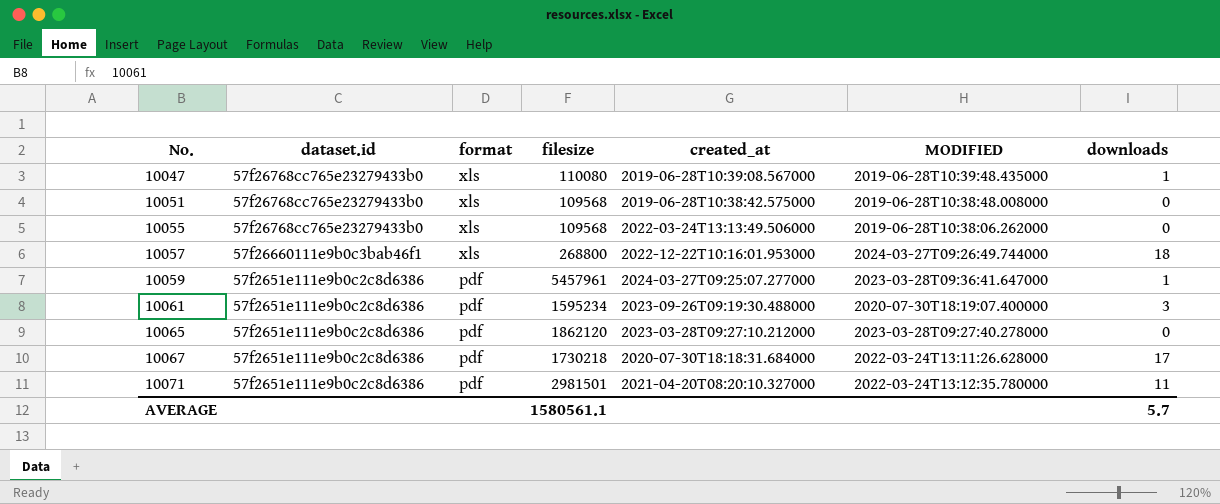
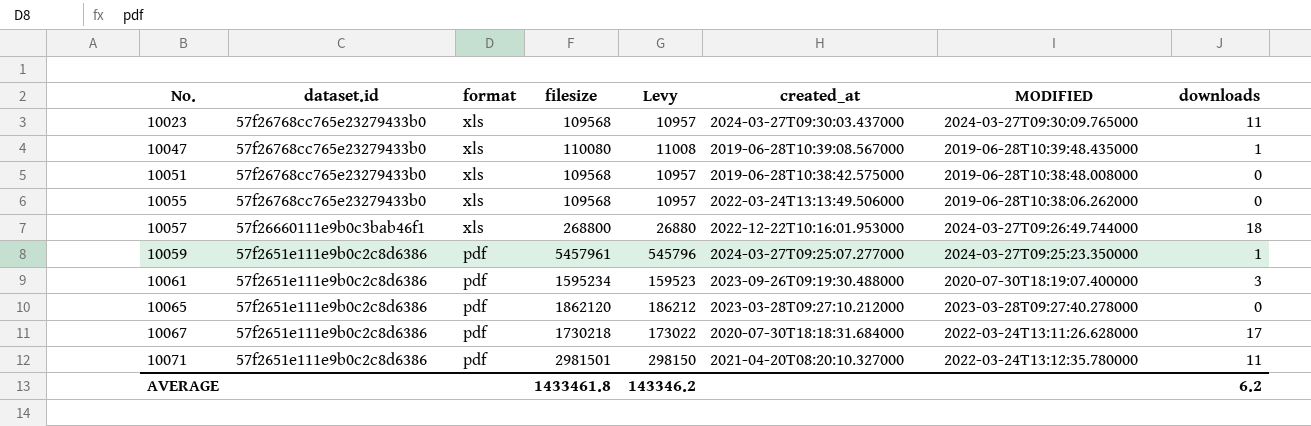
column Levy | formula: none -> [filesize] * 0.1
row 10023: none -> 57f26768cc765e23279433b0 | xls | 109568 | 10957 | 2024-03-27T09:30:03.437000 | 2024-03-27T09:30:09.765000 | 11
10059 | MODIFIED: 2023-03-28T09:36:41.647000 -> 2024-03-27T09:25:23.350000
AVERAGE | filesize: 1580561.1 -> 1433461.8
AVERAGE | downloads: 5.7 -> 6.2

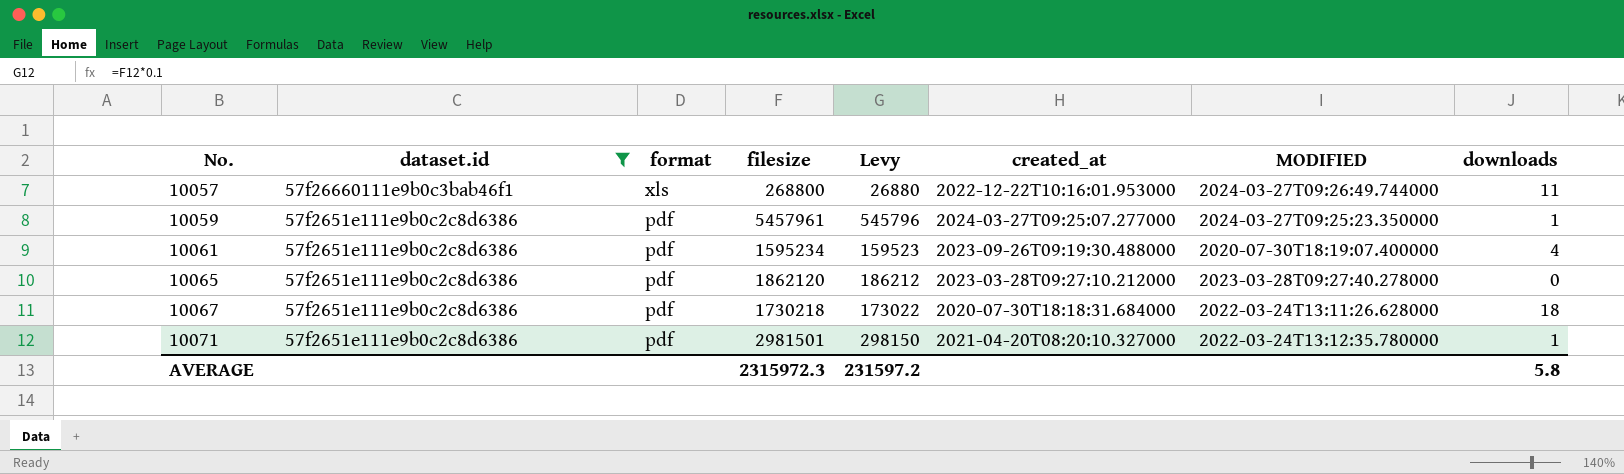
filter: none -> dataset.id != 57f26768cc765e23279433b0
10057 | downloads: 18 -> 11
10061 | downloads: 3 -> 4
10067 | downloads: 17 -> 18
10071 | downloads: 11 -> 1
AVERAGE | filesize: 1433461.8 -> 2315972.3
AVERAGE | Levy: 143346.2 -> 231597.2
AVERAGE | downloads: 6.2 -> 5.8

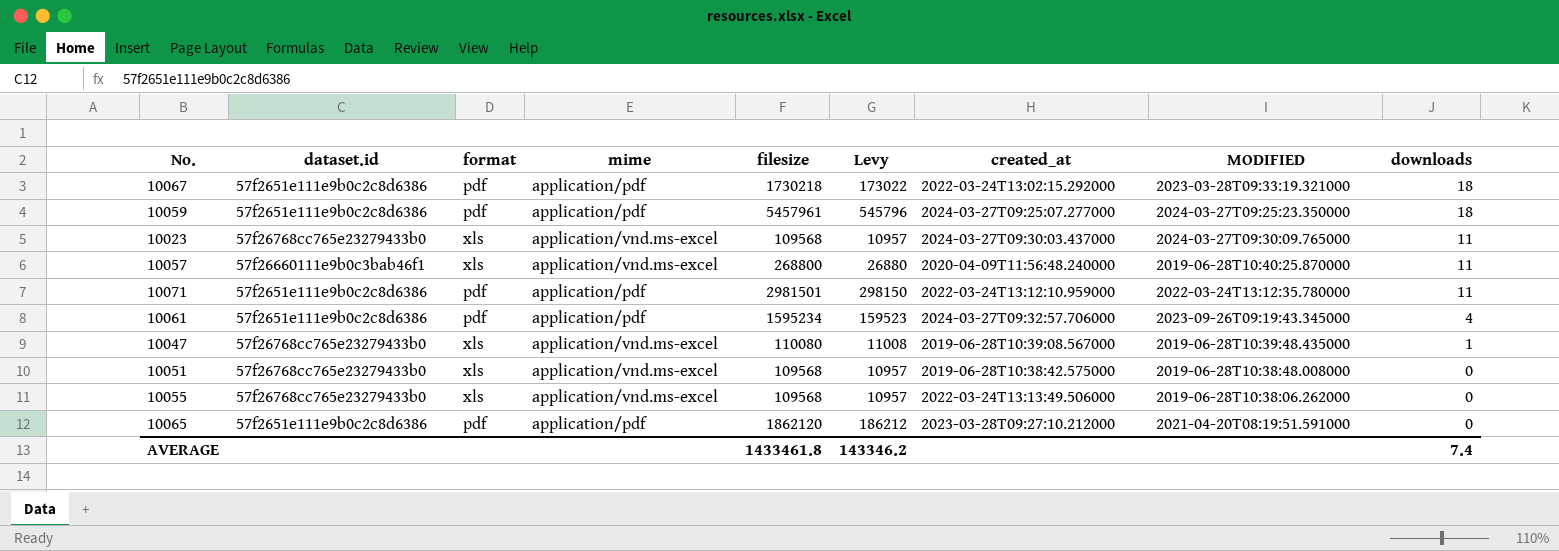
filter: dataset.id != 57f26768cc765e23279433b0 -> none
row order: No. ascending -> downloads descending
column mime | position: none -> 4
10067 | created_at: 2020-07-30T18:18:31.684000 -> 2022-03-24T13:02:15.292000
10067 | MODIFIED: 2022-03-24T13:11:26.628000 -> 2023-03-28T09:33:19.321000
10059 | downloads: 1 -> 18
10057 | created_at: 2022-12-22T10:16:01.953000 -> 2020-04-09T11:56:48.240000
10057 | MODIFIED: 2024-03-27T09:26:49.744000 -> 2019-06-28T10:40:25.870000
10071 | created_at: 2021-04-20T08:20:10.327000 -> 2022-03-24T13:12:10.959000
10071 | downloads: 1 -> 11
10061 | created_at: 2023-09-26T09:19:30.488000 -> 2024-03-27T09:32:57.706000
10061 | MODIFIED: 2020-07-30T18:19:07.400000 -> 2023-09-26T09:19:43.345000
10065 | MODIFIED: 2023-03-28T09:27:40.278000 -> 2021-04-20T08:19:51.591000
AVERAGE | filesize: 2315972.3 -> 1433461.8
AVERAGE | Levy: 231597.2 -> 143346.2
AVERAGE | downloads: 5.8 -> 7.4

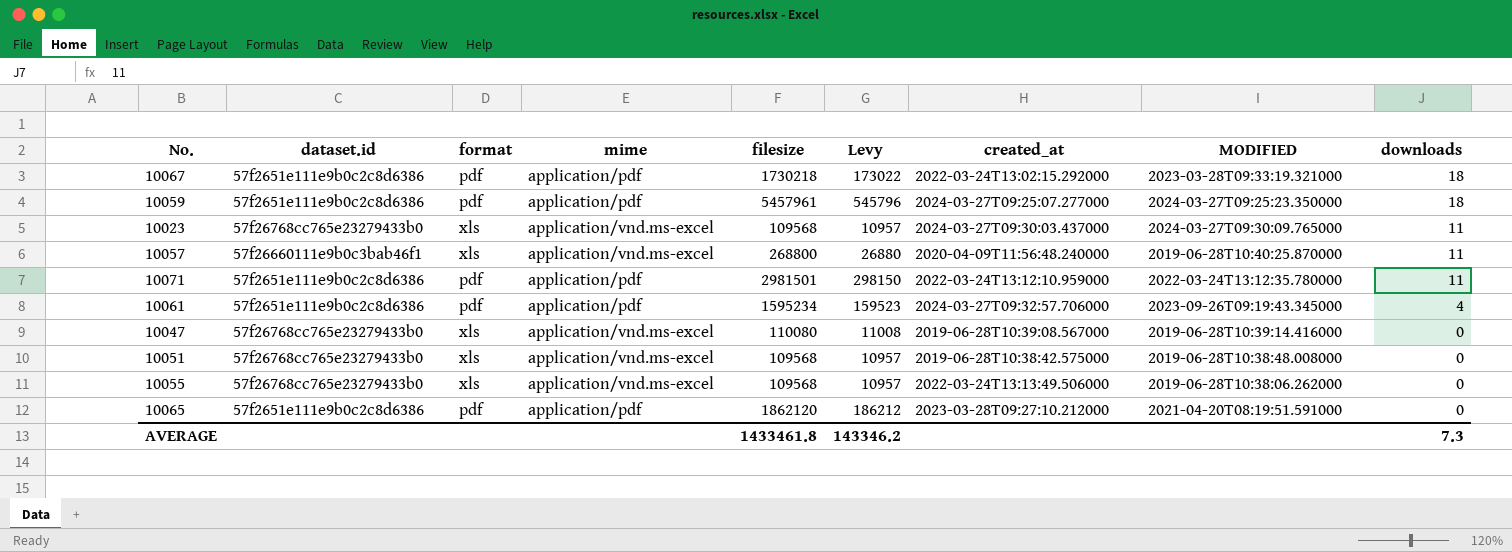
10047 | MODIFIED: 2019-06-28T10:39:48.435000 -> 2019-06-28T10:39:14.416000
10047 | downloads: 1 -> 0
AVERAGE | downloads: 7.4 -> 7.3

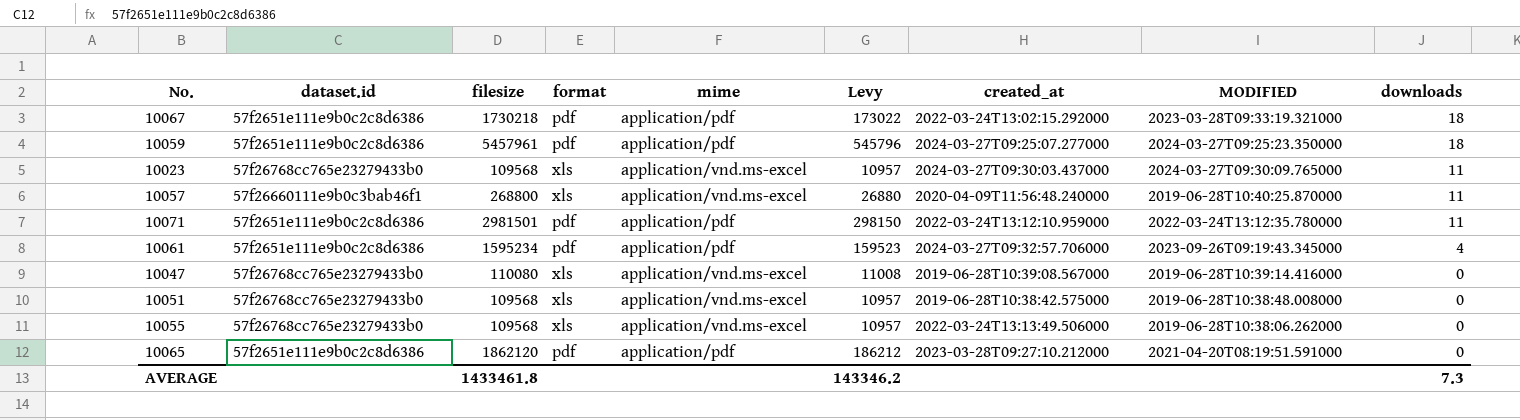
column filesize | position: 5 -> 3

